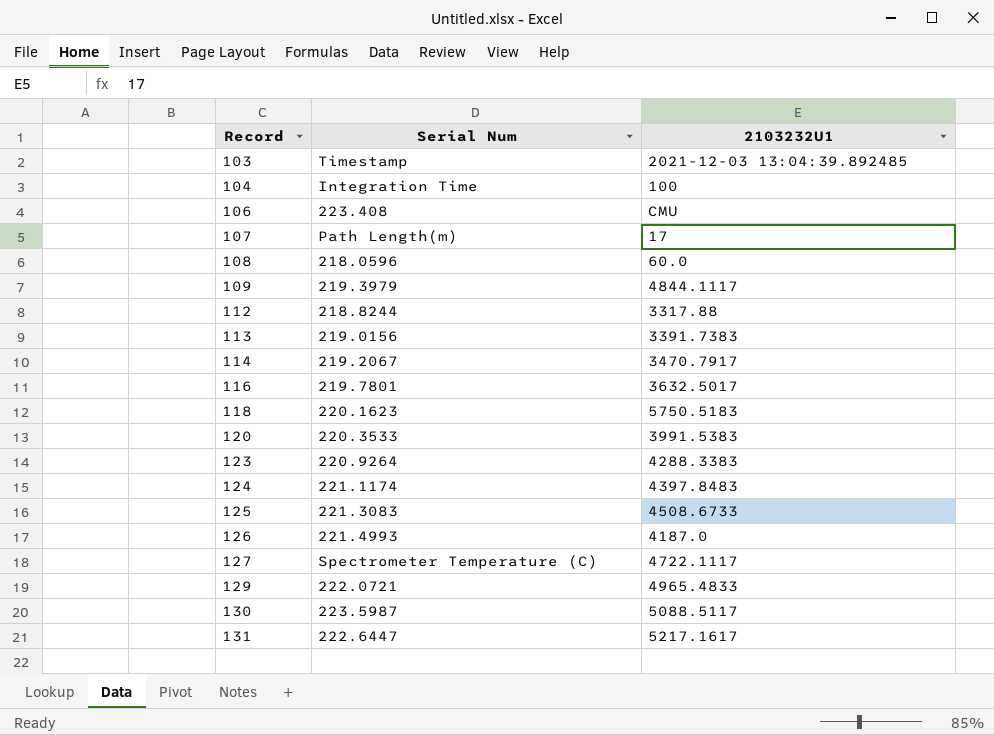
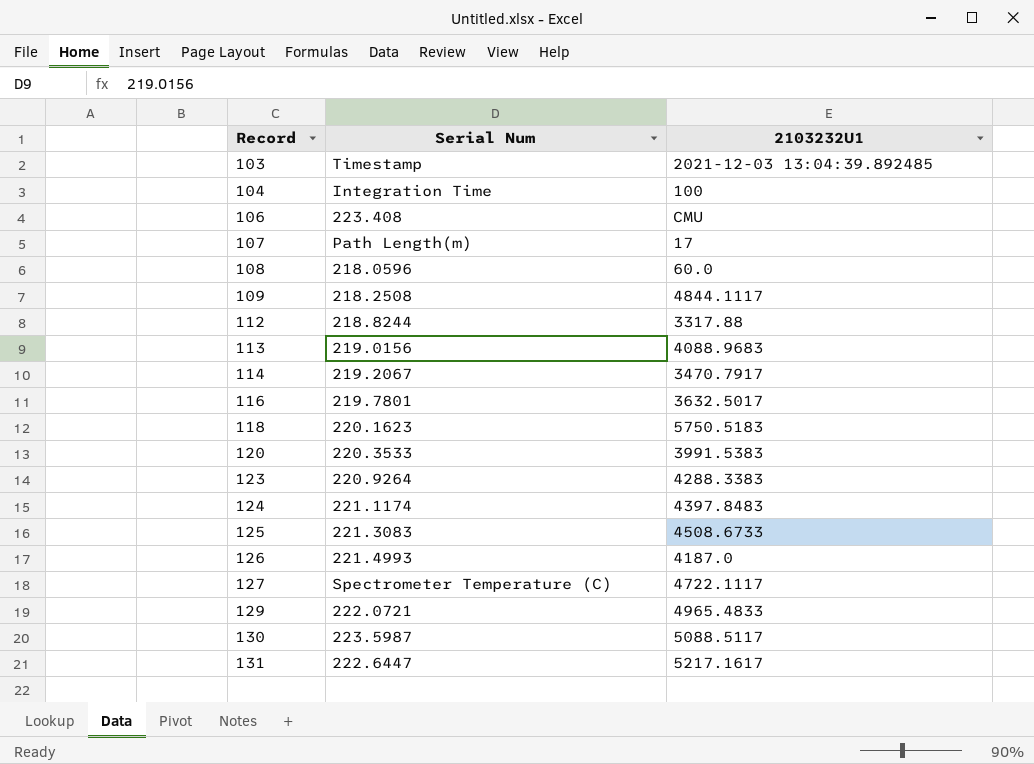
109 | Serial Num: 219.3979 -> 218.2508
113 | 2103232U1: 3391.7383 -> 4088.9683

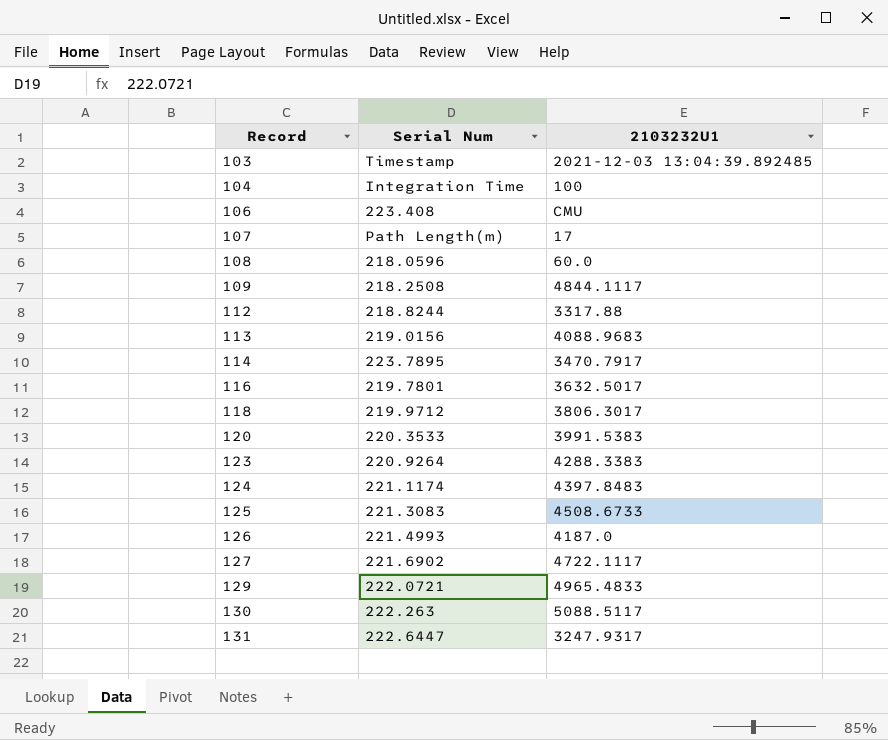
114 | Serial Num: 219.2067 -> 223.7895
118 | Serial Num: 220.1623 -> 219.9712
118 | 2103232U1: 5750.5183 -> 3806.3017
127 | Serial Num: Spectrometer Temperature (C) -> 221.6902
130 | Serial Num: 223.5987 -> 222.263
131 | 2103232U1: 5217.1617 -> 3247.9317

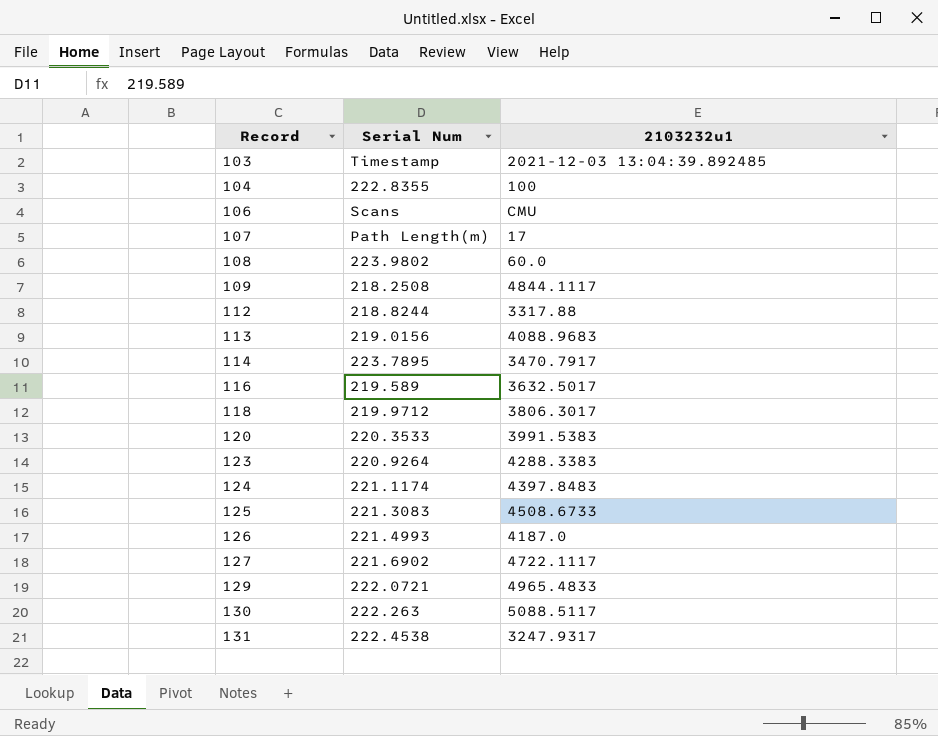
column name: 2103232U1 -> 2103232u1
104 | Serial Num: Integration Time -> 222.8355
106 | Serial Num: 223.408 -> Scans
108 | Serial Num: 218.0596 -> 223.9802
116 | Serial Num: 219.7801 -> 219.589
131 | Serial Num: 222.6447 -> 222.4538

